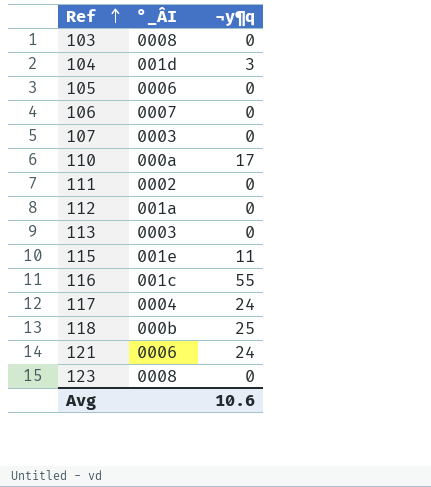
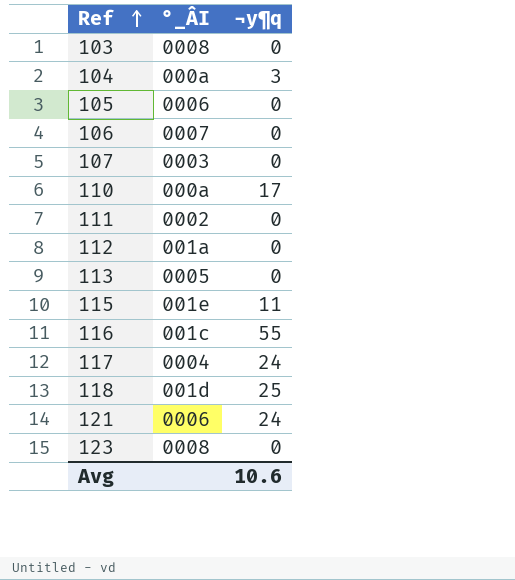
104 | °_ÂI: 001d -> 000a
113 | °_ÂI: 0003 -> 0005
118 | °_ÂI: 000b -> 001d

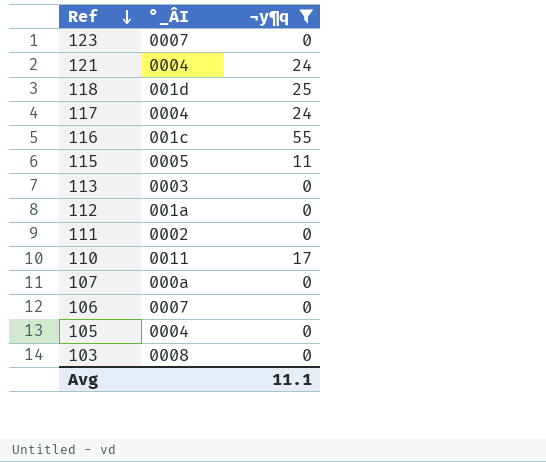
filter: none -> ¬y¶q != 3
row order: Ref ascending -> Ref descending
123 | °_ÂI: 0008 -> 0007
121 | °_ÂI: 0006 -> 0004
115 | °_ÂI: 001e -> 0005
113 | °_ÂI: 0005 -> 0003
110 | °_ÂI: 000a -> 0011
107 | °_ÂI: 0003 -> 000a
105 | °_ÂI: 0006 -> 0004
Avg | ¬y¶q: 10.6 -> 11.1

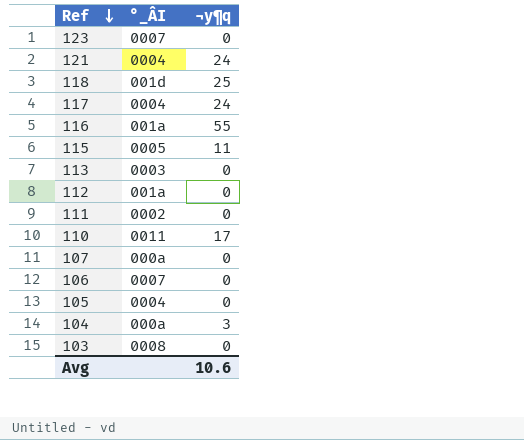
filter: ¬y¶q != 3 -> none
116 | °_ÂI: 001c -> 001a
Avg | ¬y¶q: 11.1 -> 10.6

